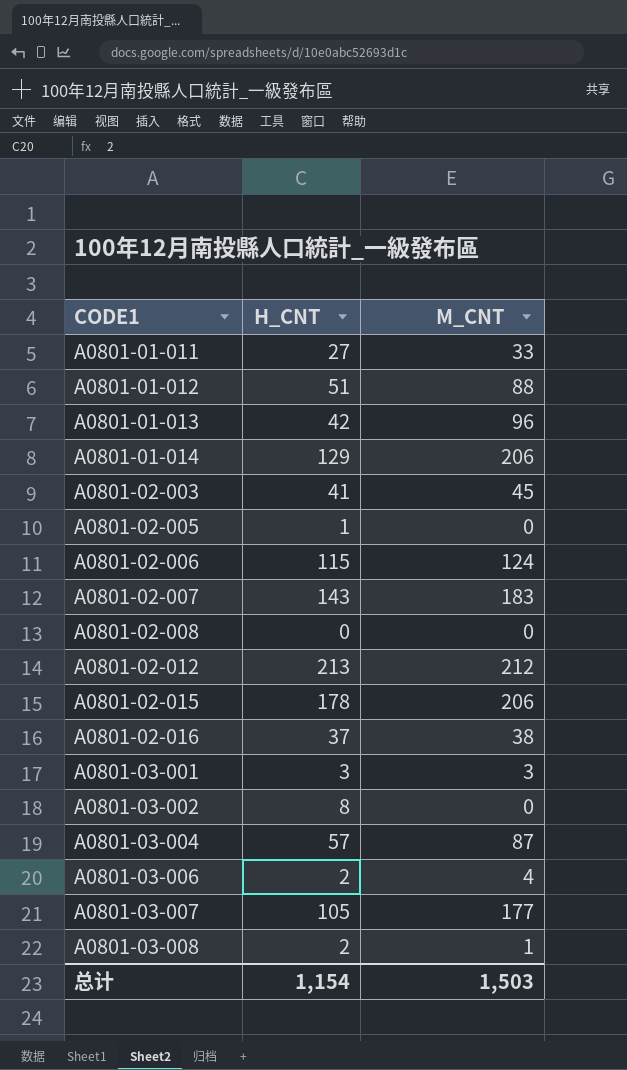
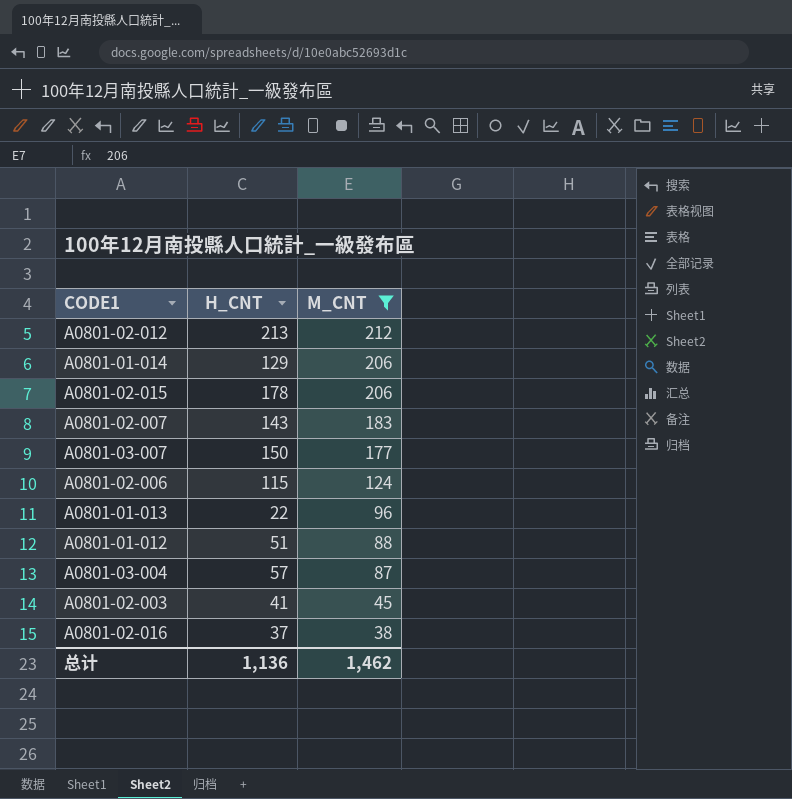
filter: none -> M_CNT >= 38
row order: CODE1 ascending -> M_CNT descending
A0801-03-007 | H_CNT: 105 -> 150
A0801-01-013 | H_CNT: 42 -> 22
总计 | H_CNT: 1,154 -> 1,136
总计 | M_CNT: 1,503 -> 1,462

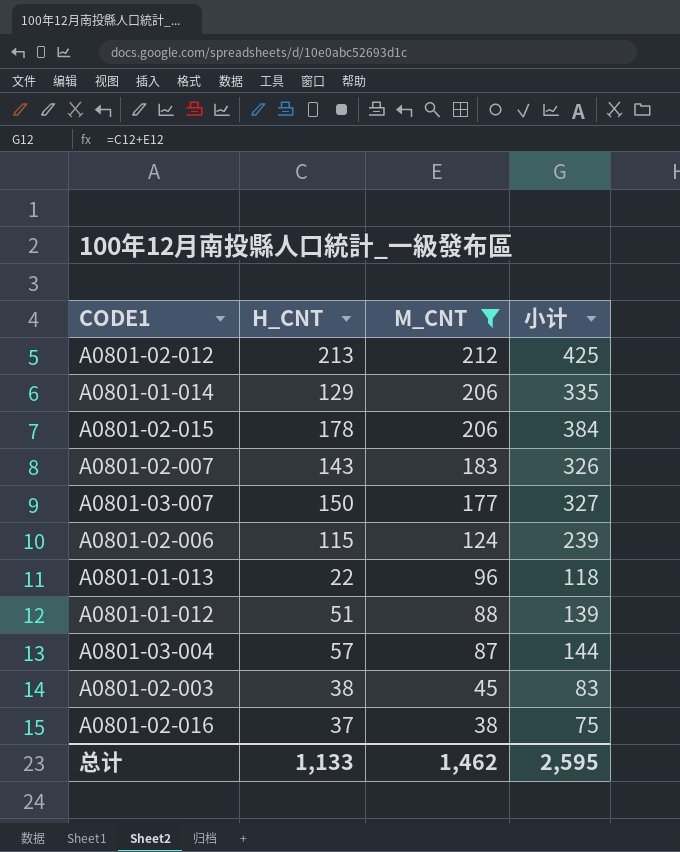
column 小计 | formula: none -> [H_CNT] + [M_CNT]
A0801-02-003 | H_CNT: 41 -> 38
总计 | H_CNT: 1,136 -> 1,133

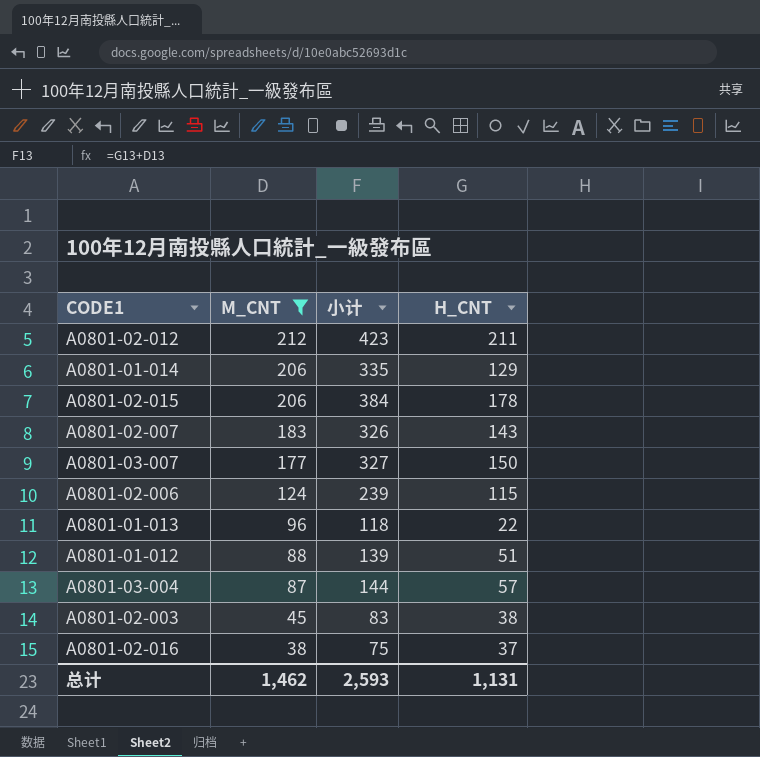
column H_CNT | position: 2 -> 4
A0801-02-012 | 小计: 425 -> 423
A0801-02-012 | H_CNT: 213 -> 211
总计 | 小计: 2,595 -> 2,593
总计 | H_CNT: 1,133 -> 1,131

